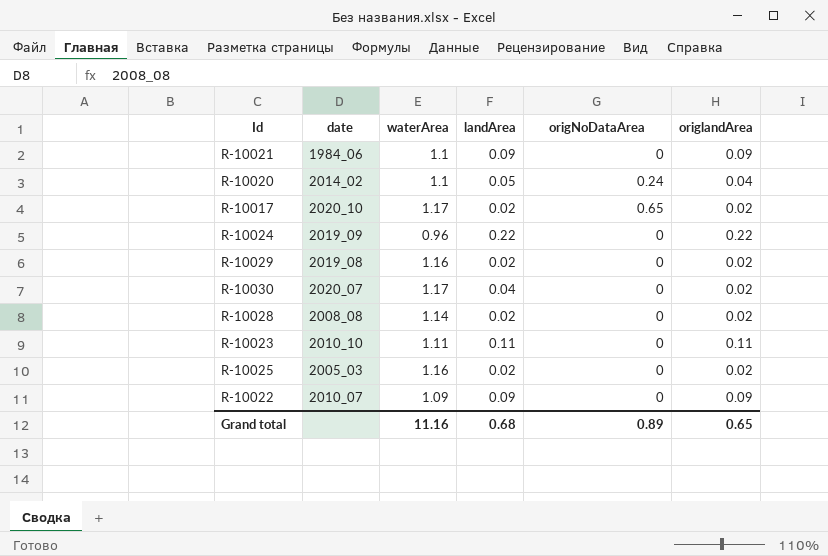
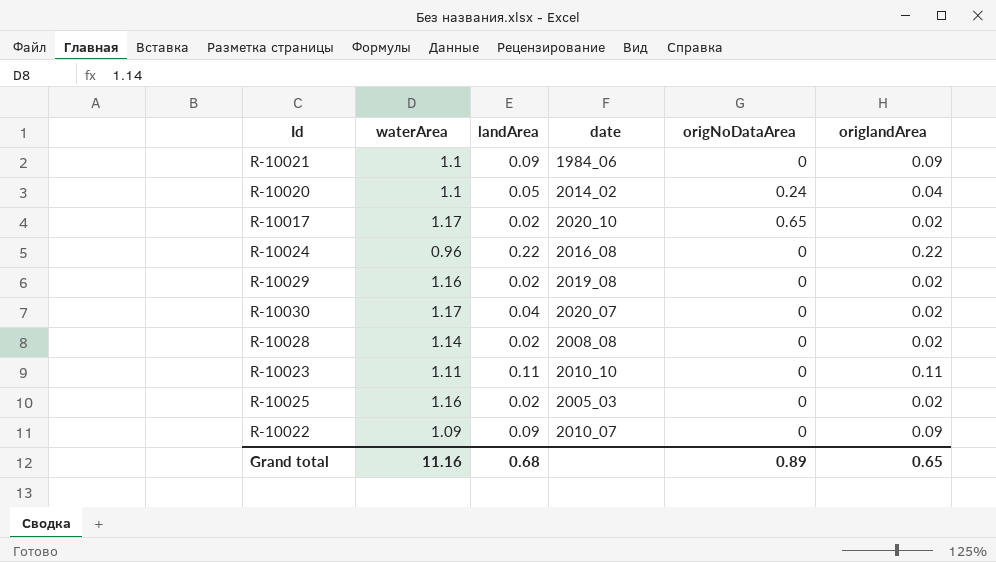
column date | position: 2 -> 4
R-10024 | date: 2019_09 -> 2016_08

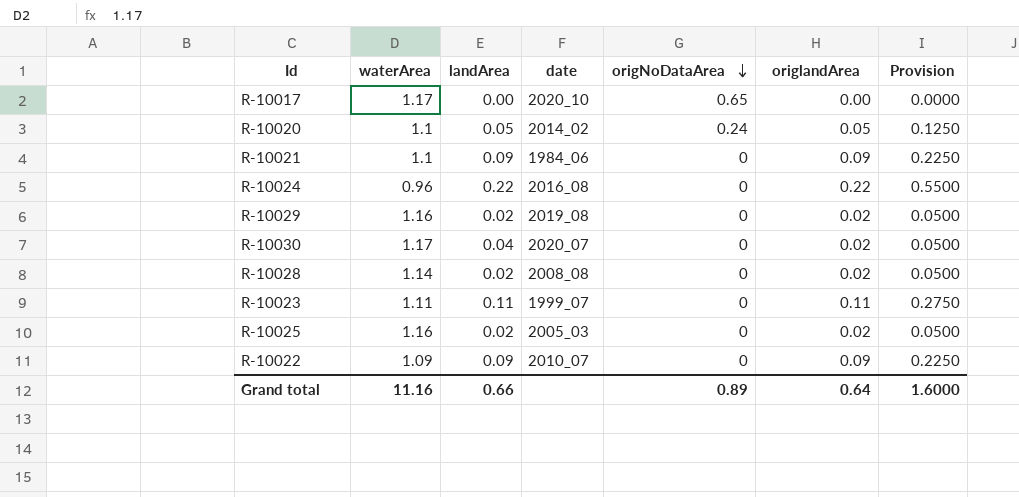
row order: none -> origNoDataArea descending
column Provision | formula: none -> [origlandArea] * 2.5
R-10017 | landArea: 0.02 -> 0.00
R-10017 | origlandArea: 0.02 -> 0.00
R-10020 | origlandArea: 0.04 -> 0.05
R-10023 | date: 2010_10 -> 1999_07
Grand total | landArea: 0.68 -> 0.66
Grand total | origlandArea: 0.65 -> 0.64

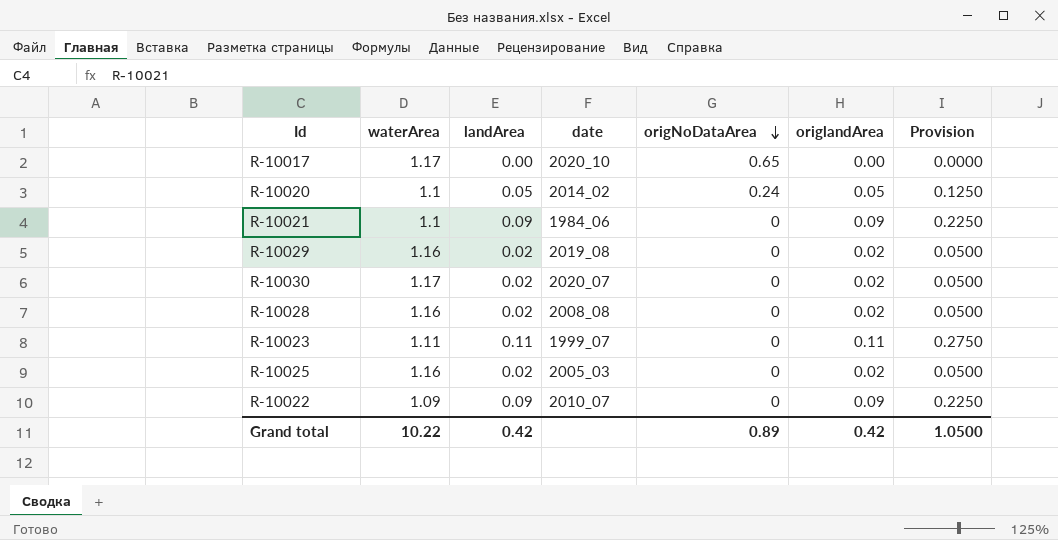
row R-10024: 0.96 | 0.22 | 2016_08 | 0 | 0.22 | 0.5500 -> none
R-10030 | landArea: 0.04 -> 0.02
R-10028 | waterArea: 1.14 -> 1.16
Grand total | waterArea: 11.16 -> 10.22
Grand total | landArea: 0.66 -> 0.42
Grand total | origlandArea: 0.64 -> 0.42
Grand total | Provision: 1.6000 -> 1.0500

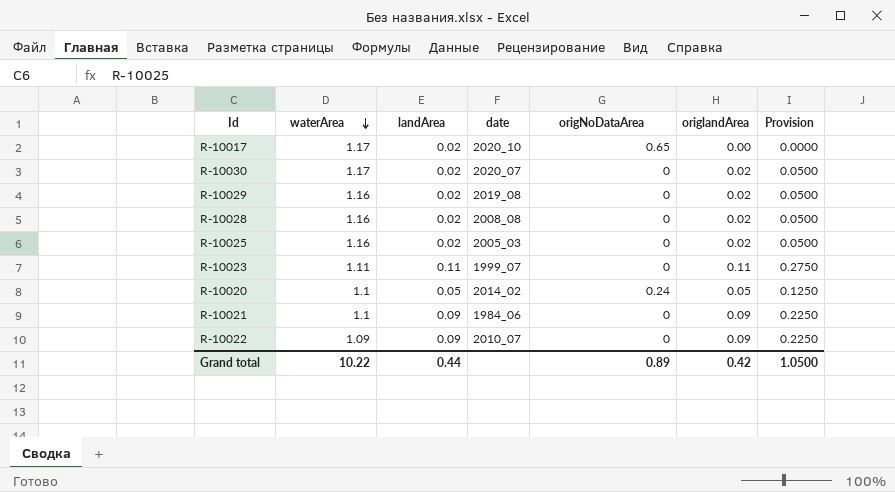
row order: origNoDataArea descending -> waterArea descending
R-10017 | landArea: 0.00 -> 0.02
Grand total | landArea: 0.42 -> 0.44

